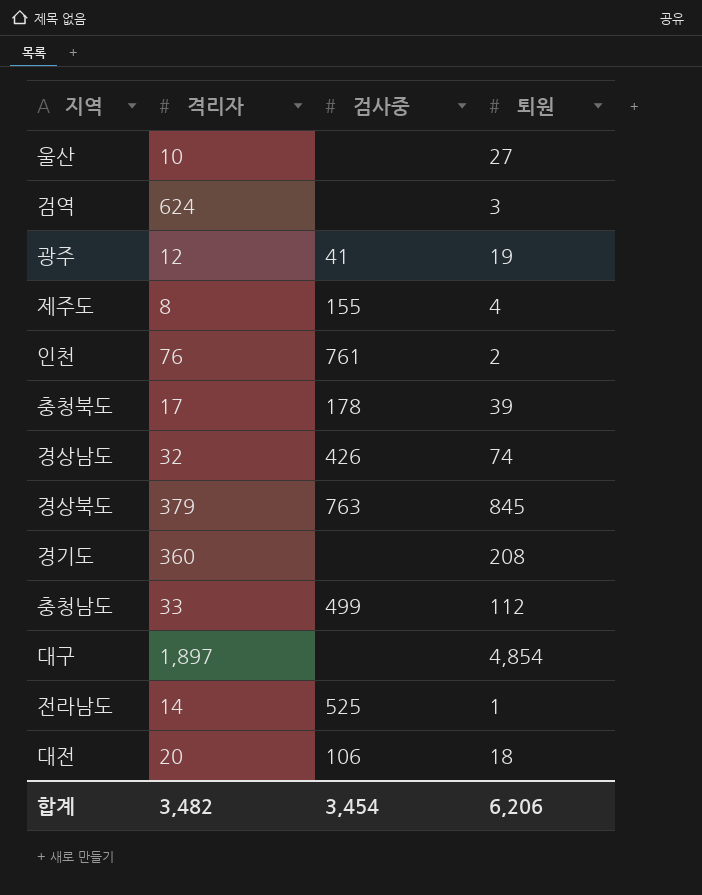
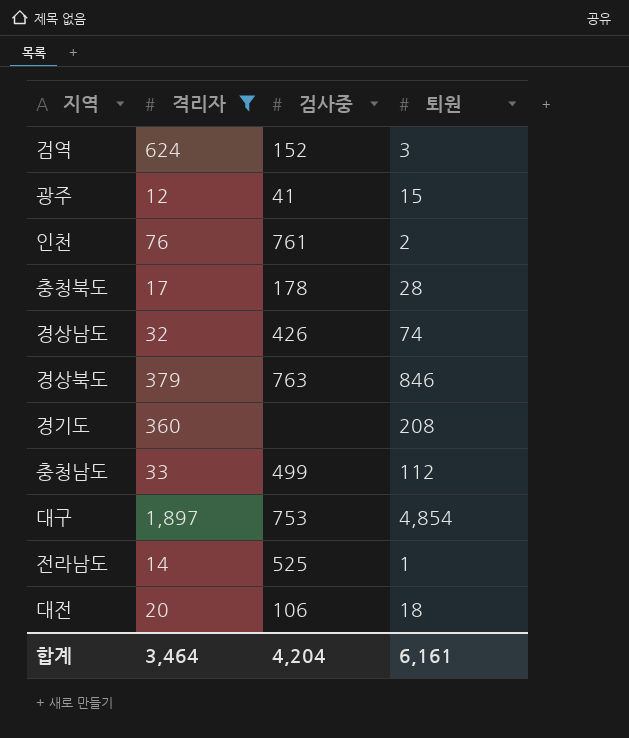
filter: none -> 격리자 >= 12
검역 | 검사중: none -> 152
광주 | 퇴원: 19 -> 15
충청북도 | 퇴원: 39 -> 28
경상북도 | 퇴원: 845 -> 846
대구 | 검사중: none -> 753
합계 | 격리자: 3,482 -> 3,464
합계 | 검사중: 3,454 -> 4,204
합계 | 퇴원: 6,206 -> 6,161

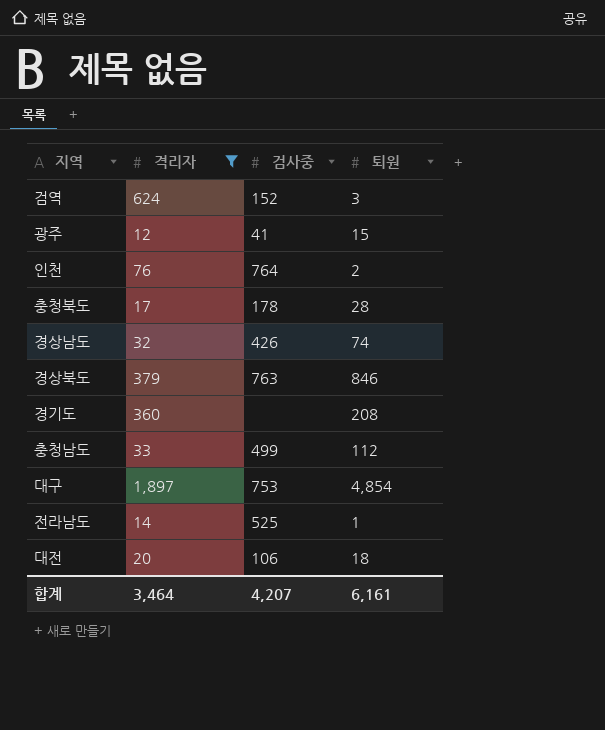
인천 | 검사중: 761 -> 764
합계 | 검사중: 4,204 -> 4,207

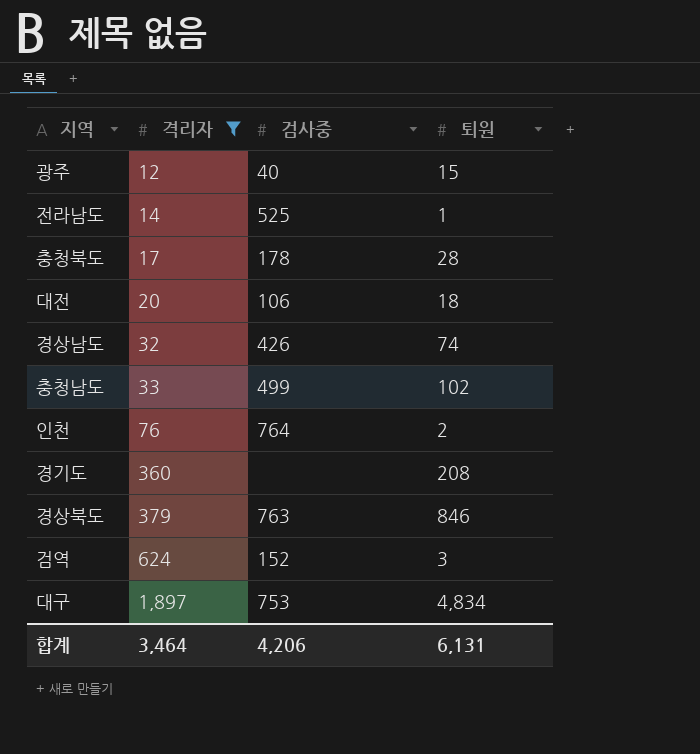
row order: none -> 격리자 ascending
광주 | 검사중: 41 -> 40
충청남도 | 퇴원: 112 -> 102
대구 | 퇴원: 4,854 -> 4,834
합계 | 검사중: 4,207 -> 4,206
합계 | 퇴원: 6,161 -> 6,131

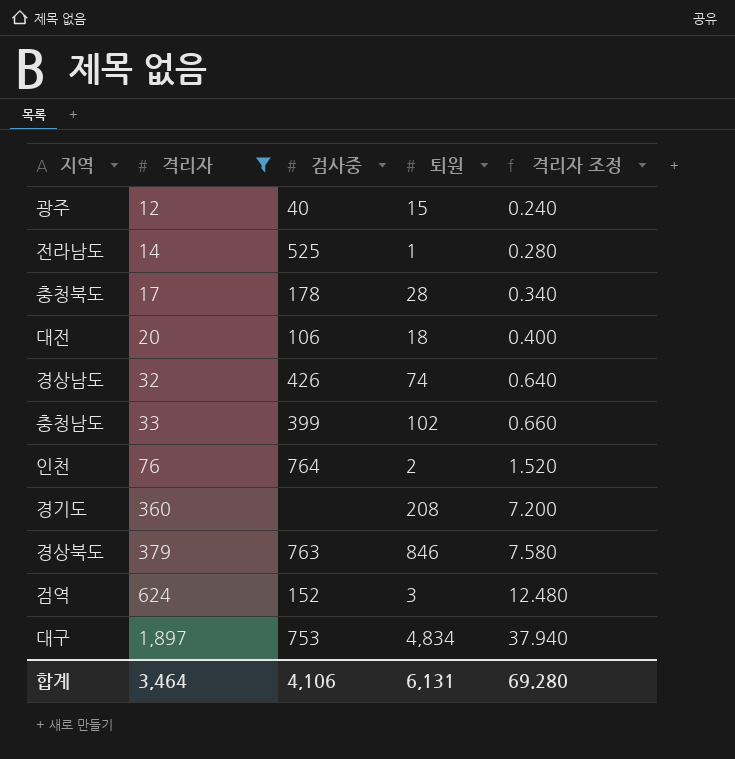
column 격리자 조정 | formula: none -> [격리자] * 0.02
충청남도 | 검사중: 499 -> 399
합계 | 검사중: 4,206 -> 4,106

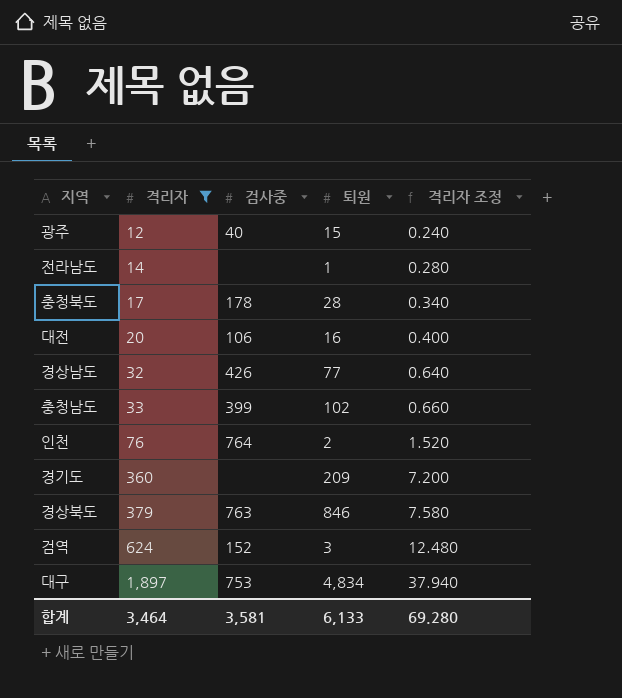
전라남도 | 검사중: 525 -> none
대전 | 퇴원: 18 -> 16
경상남도 | 퇴원: 74 -> 77
경기도 | 퇴원: 208 -> 209
합계 | 검사중: 4,106 -> 3,581
합계 | 퇴원: 6,131 -> 6,133

